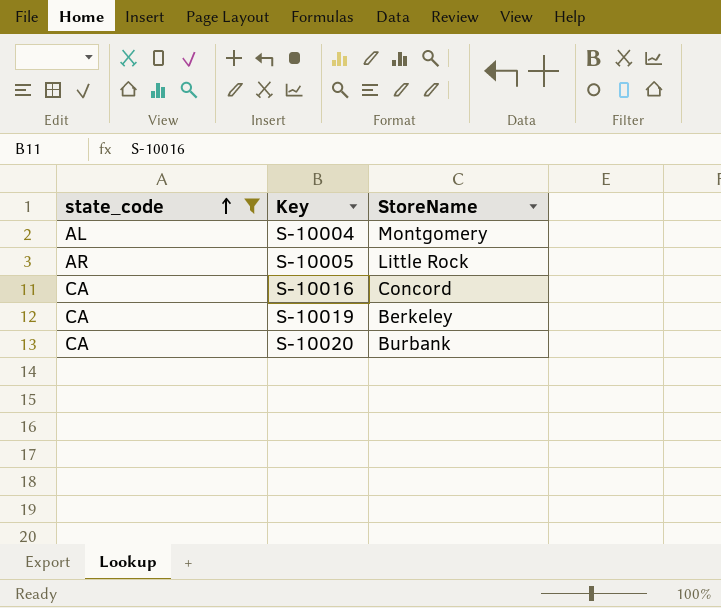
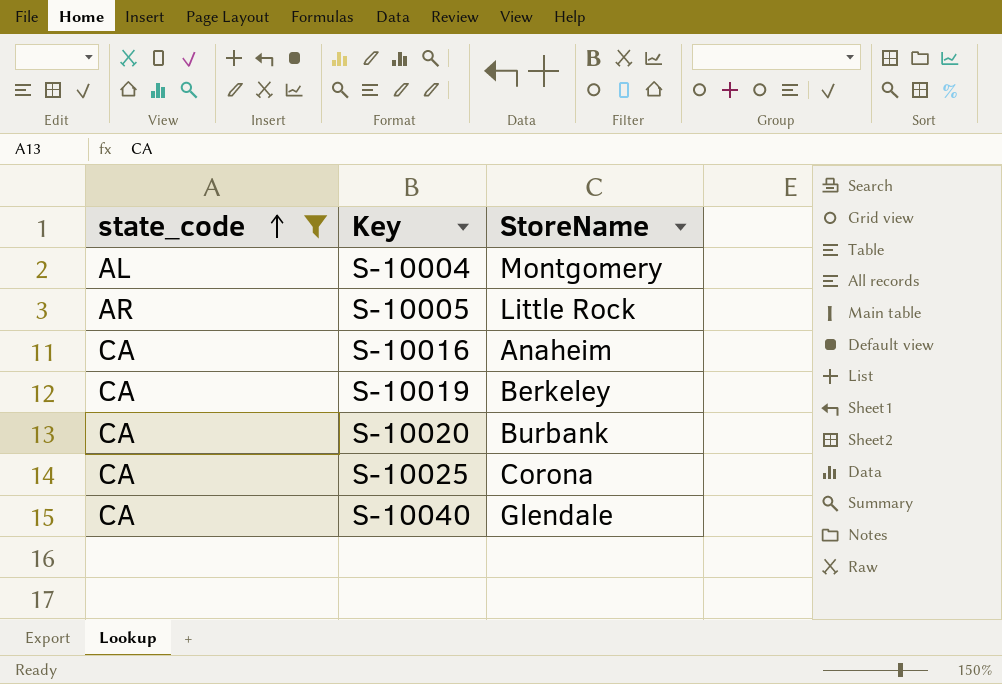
S-10016 | StoreName: Concord -> Anaheim
row S-10025: none -> CA | Corona
row S-10040: none -> CA | Glendale

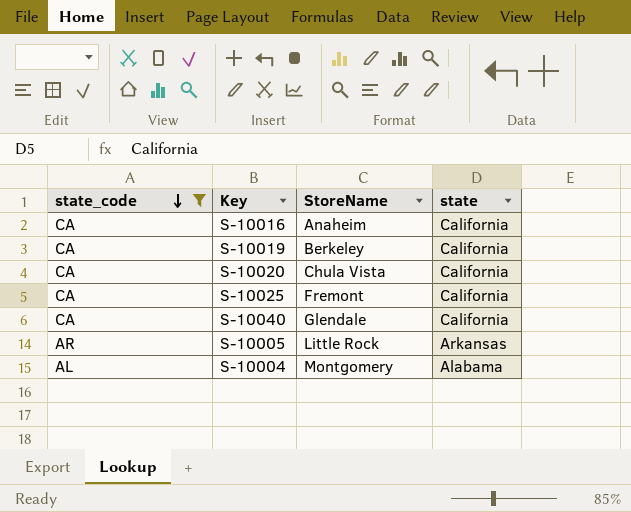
row order: state_code ascending -> state_code descending
column state | position: none -> 4
S-10020 | StoreName: Burbank -> Chula Vista
S-10025 | StoreName: Corona -> Fremont

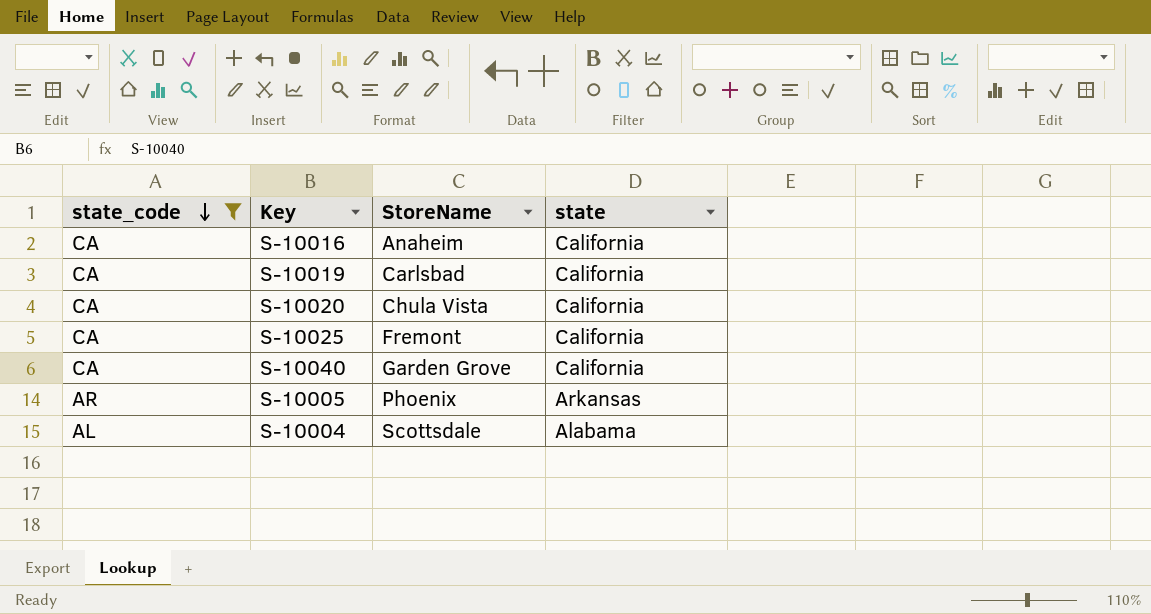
S-10019 | StoreName: Berkeley -> Carlsbad
S-10040 | StoreName: Glendale -> Garden Grove
S-10005 | StoreName: Little Rock -> Phoenix
S-10004 | StoreName: Montgomery -> Scottsdale

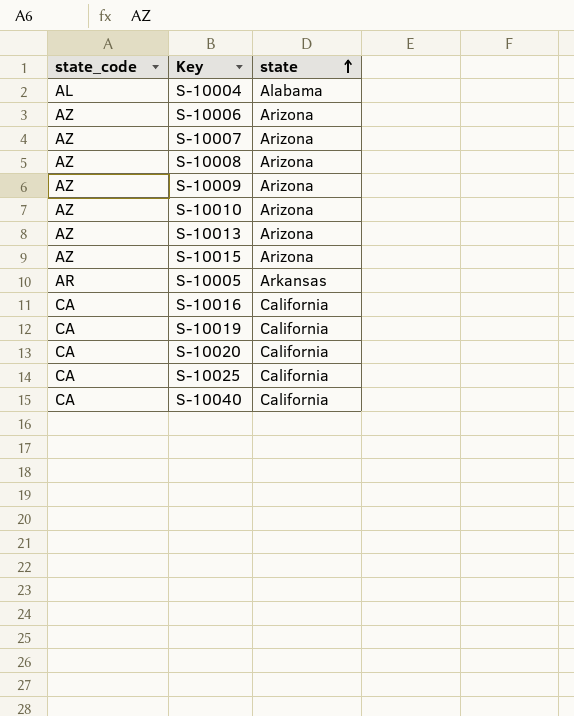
filter: state_code != AZ -> none
row order: state_code descending -> state ascending
column StoreName | position: 3 -> none

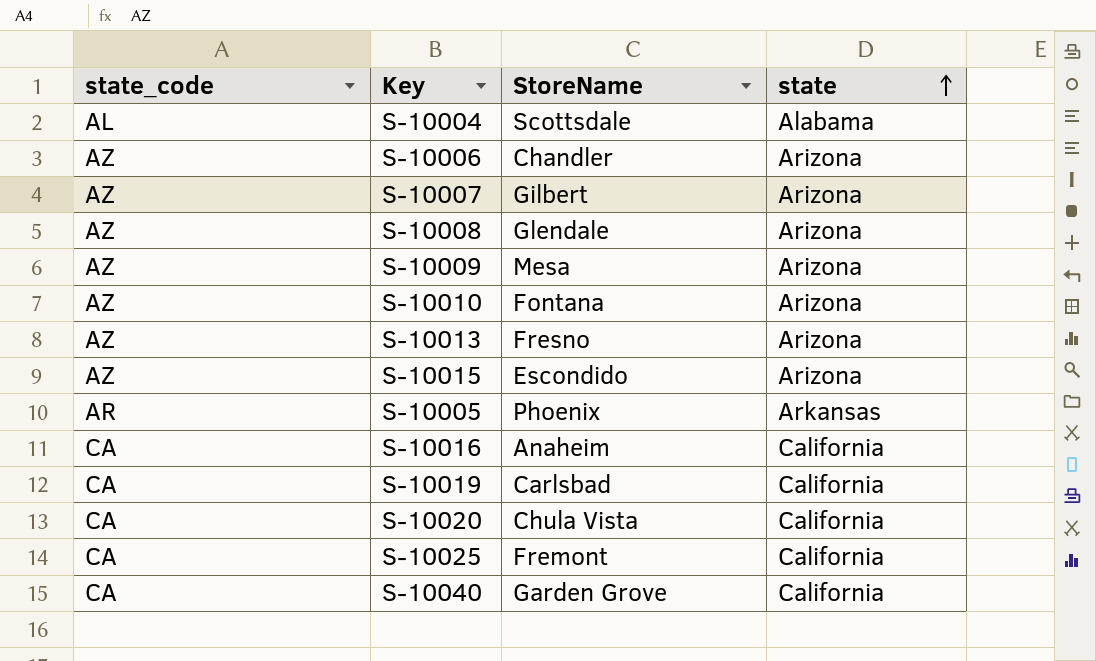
column StoreName | position: none -> 3

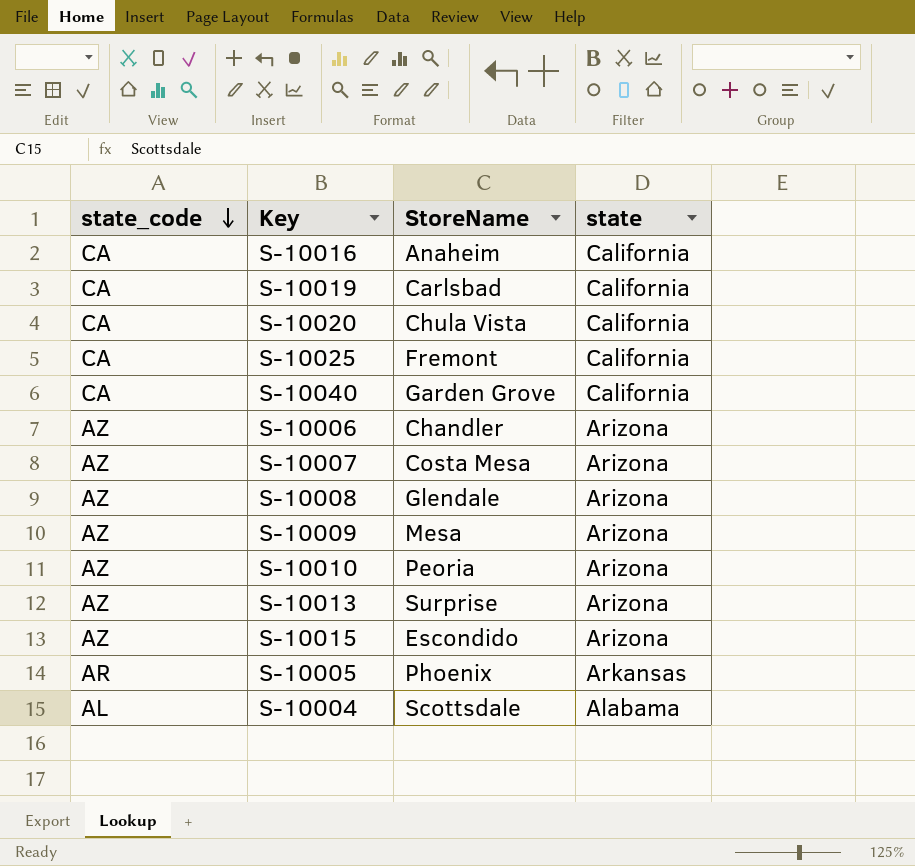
row order: state ascending -> state_code descending
S-10007 | StoreName: Gilbert -> Costa Mesa
S-10010 | StoreName: Fontana -> Peoria
S-10013 | StoreName: Fresno -> Surprise

